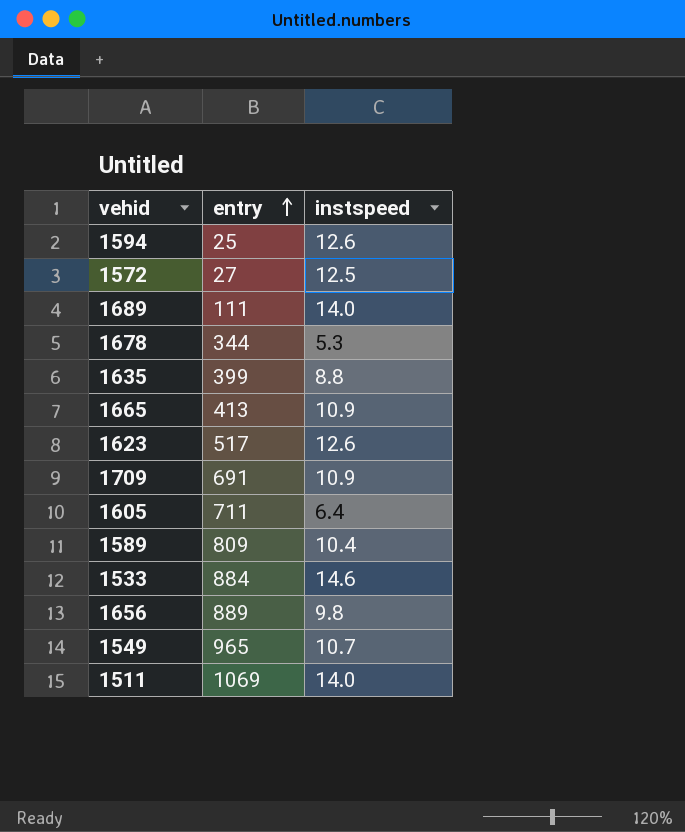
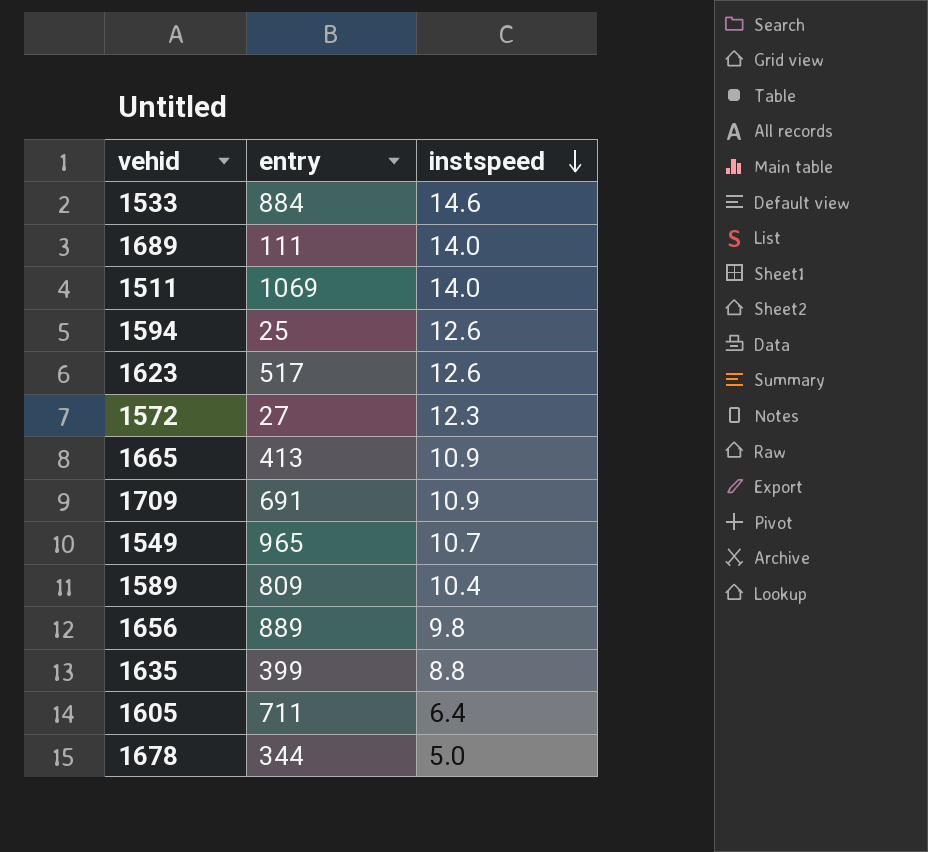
row order: entry ascending -> instspeed descending
1572 | instspeed: 12.5 -> 12.3
1678 | instspeed: 5.3 -> 5.0

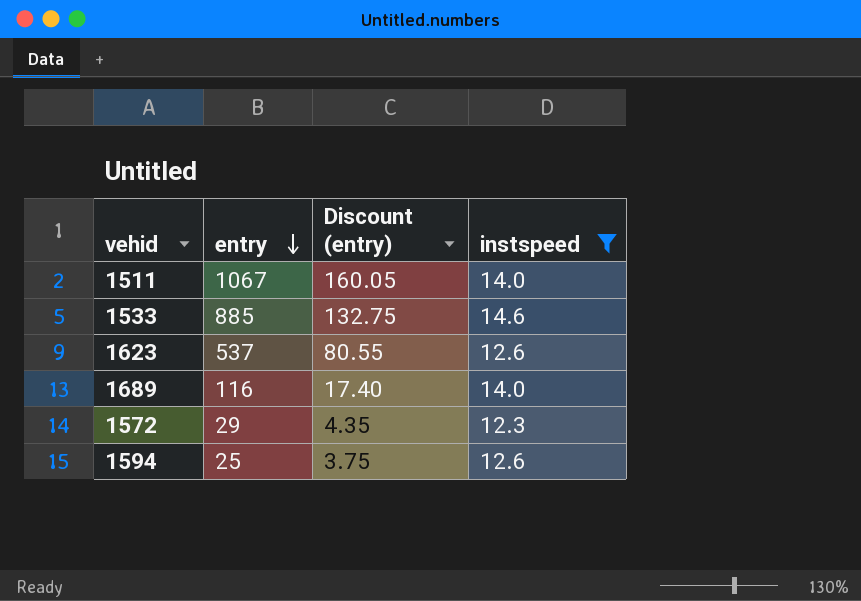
filter: none -> instspeed >= 12.3
row order: instspeed descending -> entry descending
column Discount (entry) | formula: none -> [entry] * 0.15
1511 | entry: 1069 -> 1067
1533 | entry: 884 -> 885
1623 | entry: 517 -> 537
1689 | entry: 111 -> 116
1572 | entry: 27 -> 29

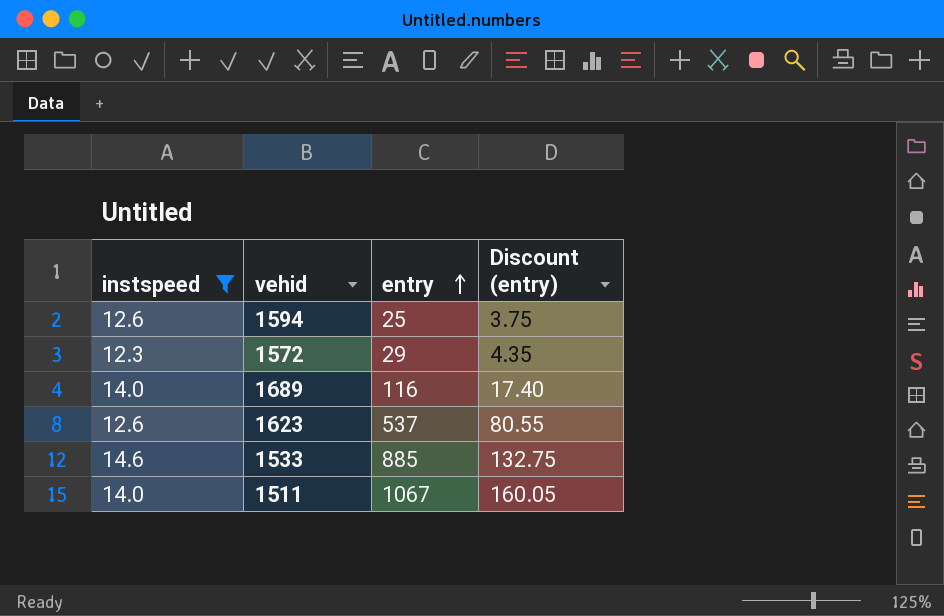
row order: entry descending -> entry ascending
column instspeed | position: 4 -> 1

